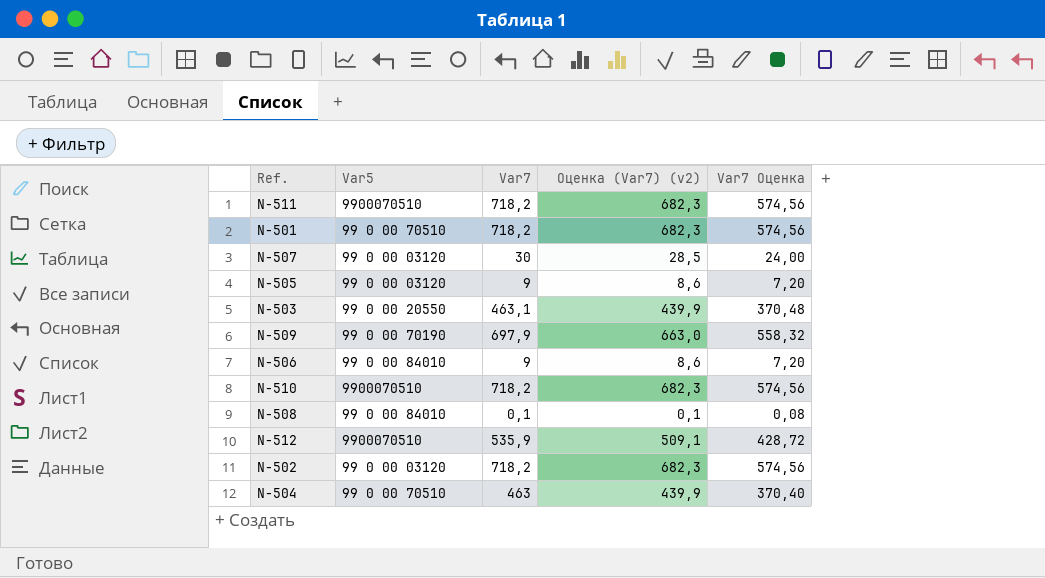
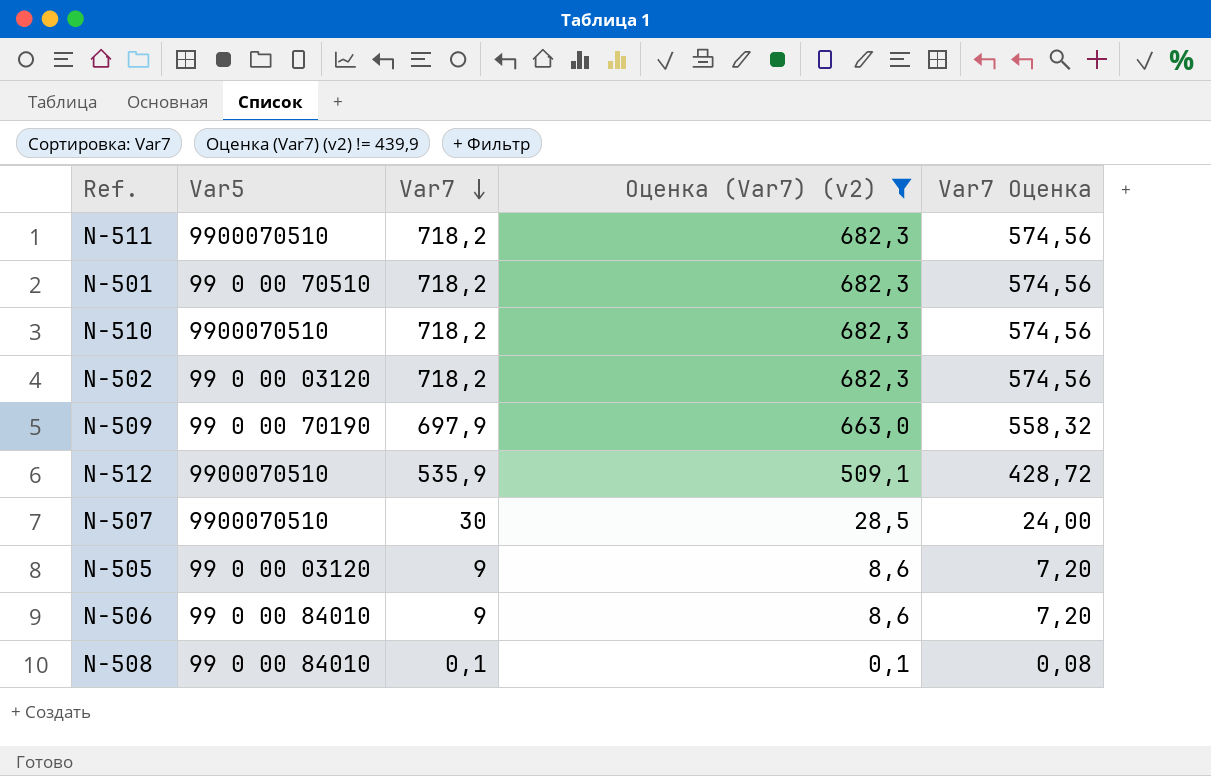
filter: none -> Оценка (Var7) (v2) != 439,9
row order: none -> Var7 descending
N-507 | Var5: 99 0 00 03120 -> 9900070510

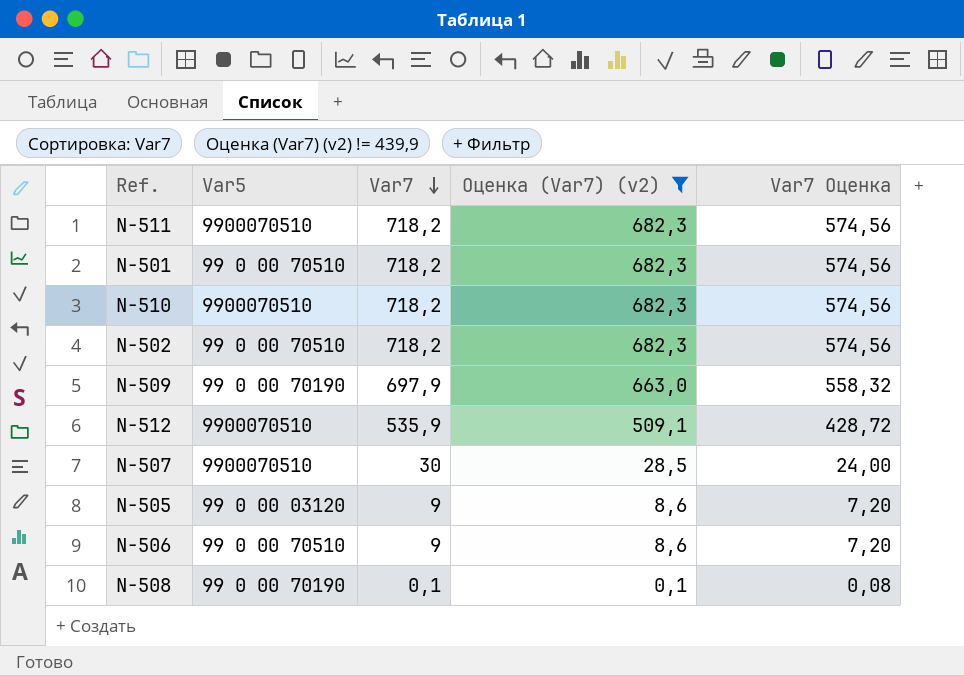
N-502 | Var5: 99 0 00 03120 -> 99 0 00 70510
N-506 | Var5: 99 0 00 84010 -> 99 0 00 70510
N-508 | Var5: 99 0 00 84010 -> 99 0 00 70190

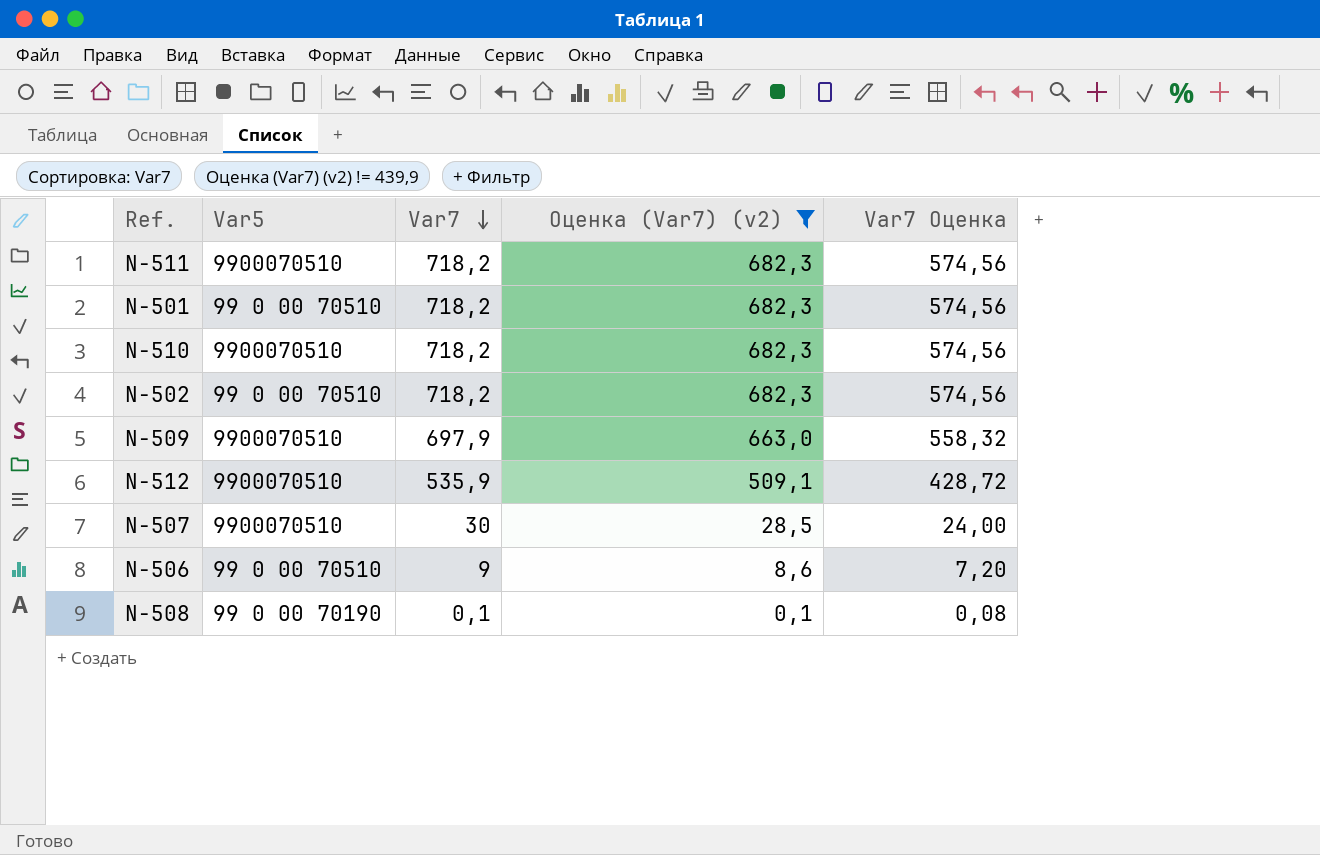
row N-505: 99 0 00 03120 | 9 | 8,6 | 7,20 -> none
N-509 | Var5: 99 0 00 70190 -> 9900070510

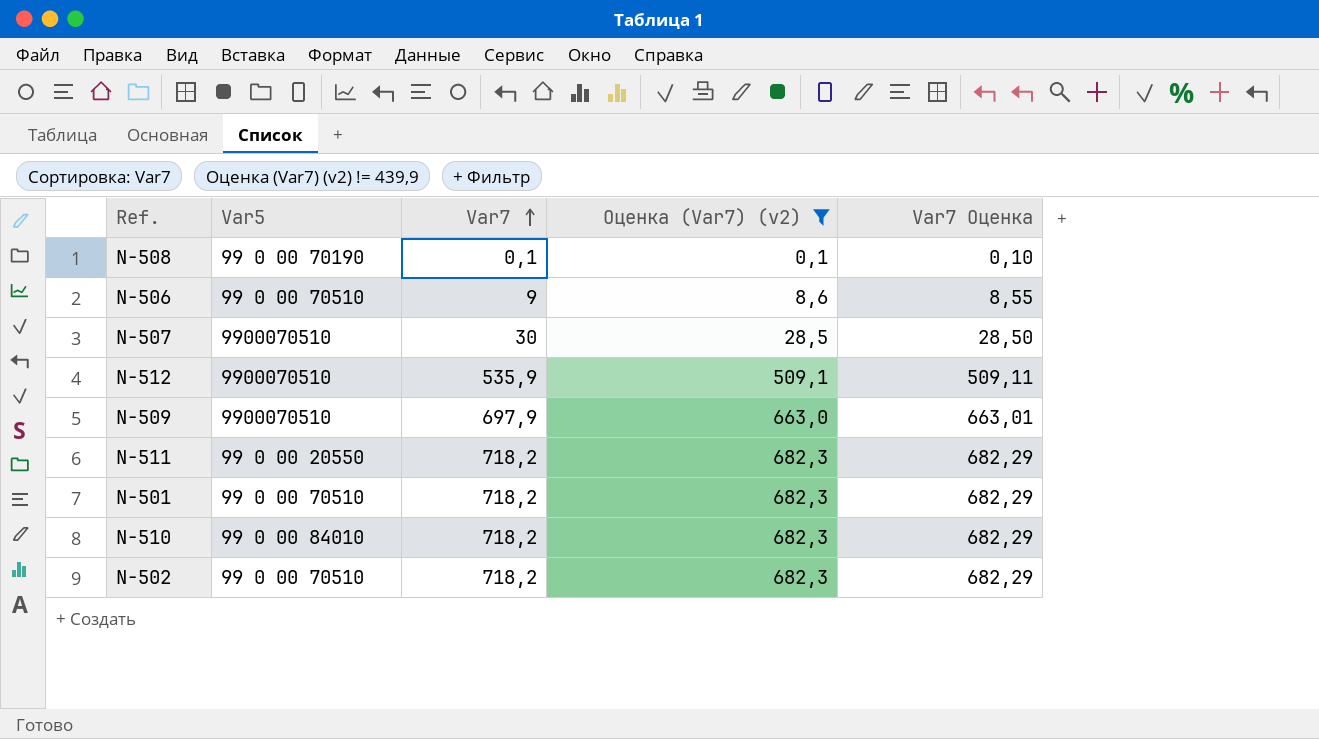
row order: Var7 descending -> Var7 ascending
column Var7 Оценка | formula: [Var7] * 0,8 -> [Var7] * 0,95
N-511 | Var5: 9900070510 -> 99 0 00 20550
N-510 | Var5: 9900070510 -> 99 0 00 84010

